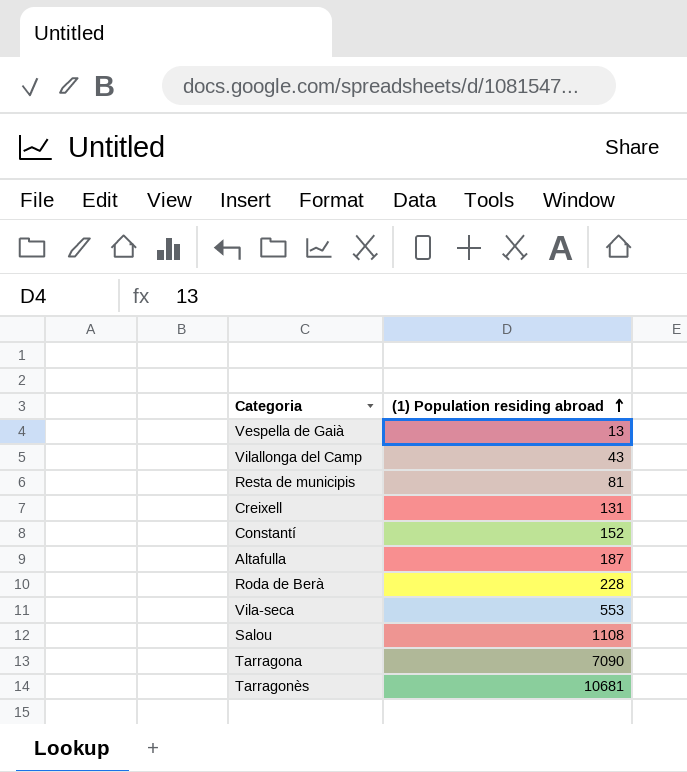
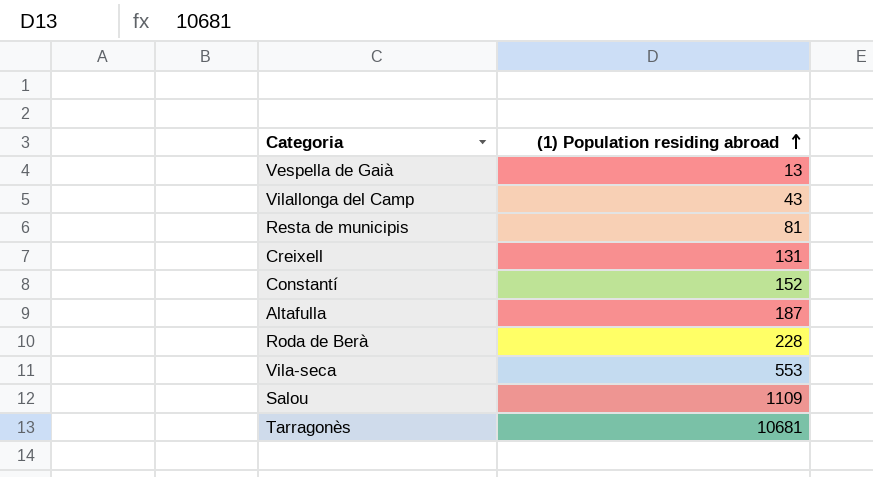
row Tarragona: 7090 -> none
Salou | (1) Population residing abroad: 1108 -> 1109

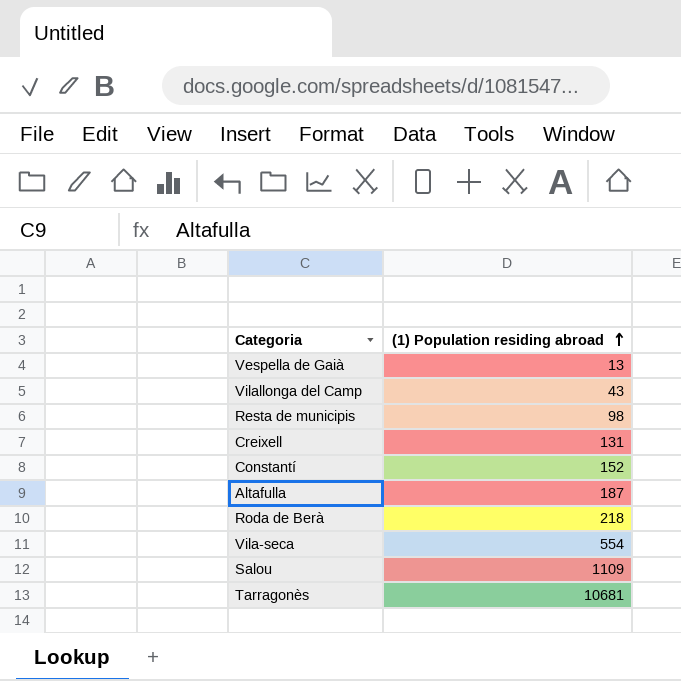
Resta de municipis | (1) Population residing abroad: 81 -> 98
Roda de Berà | (1) Population residing abroad: 228 -> 218
Vila-seca | (1) Population residing abroad: 553 -> 554

